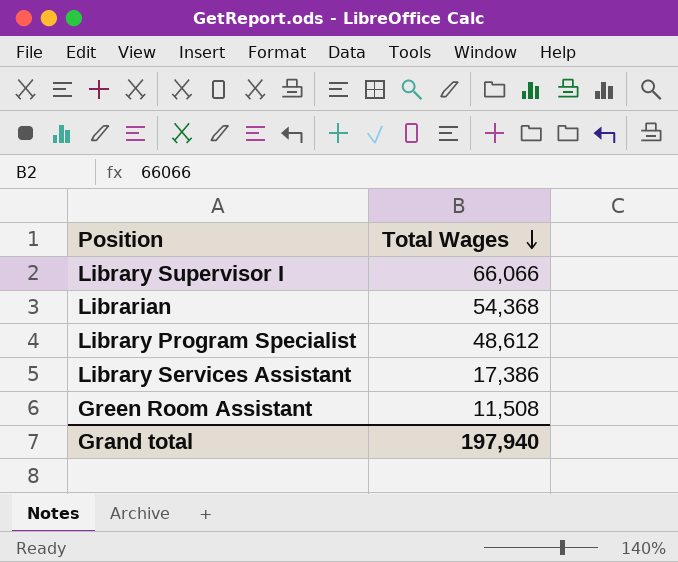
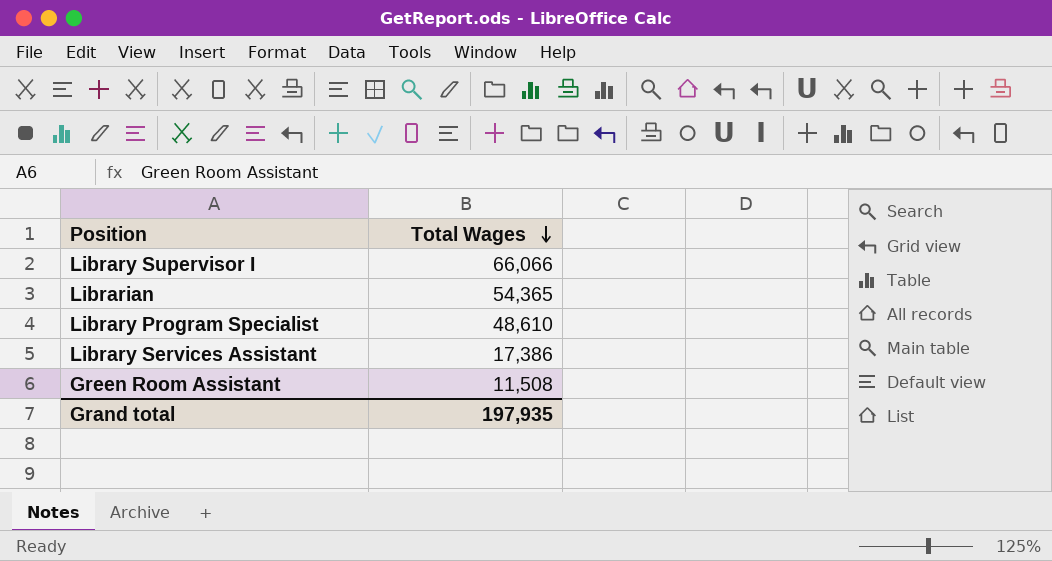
Librarian | Total Wages: 54,368 -> 54,365
Library Program Specialist | Total Wages: 48,612 -> 48,610
Grand total | Total Wages: 197,940 -> 197,935

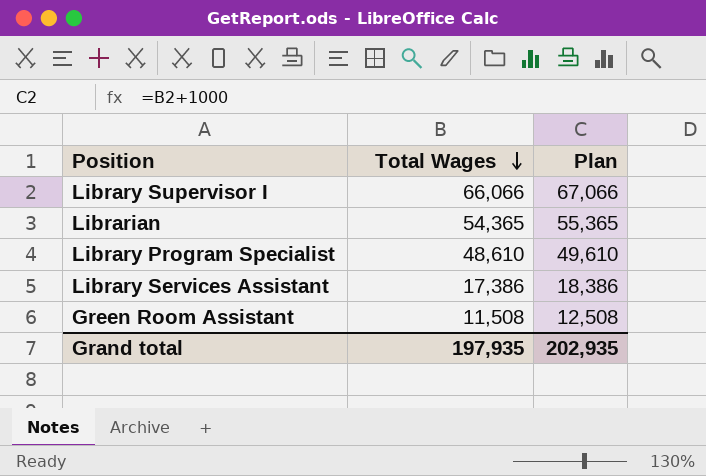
column Plan | formula: none -> [Total Wages] + 1000

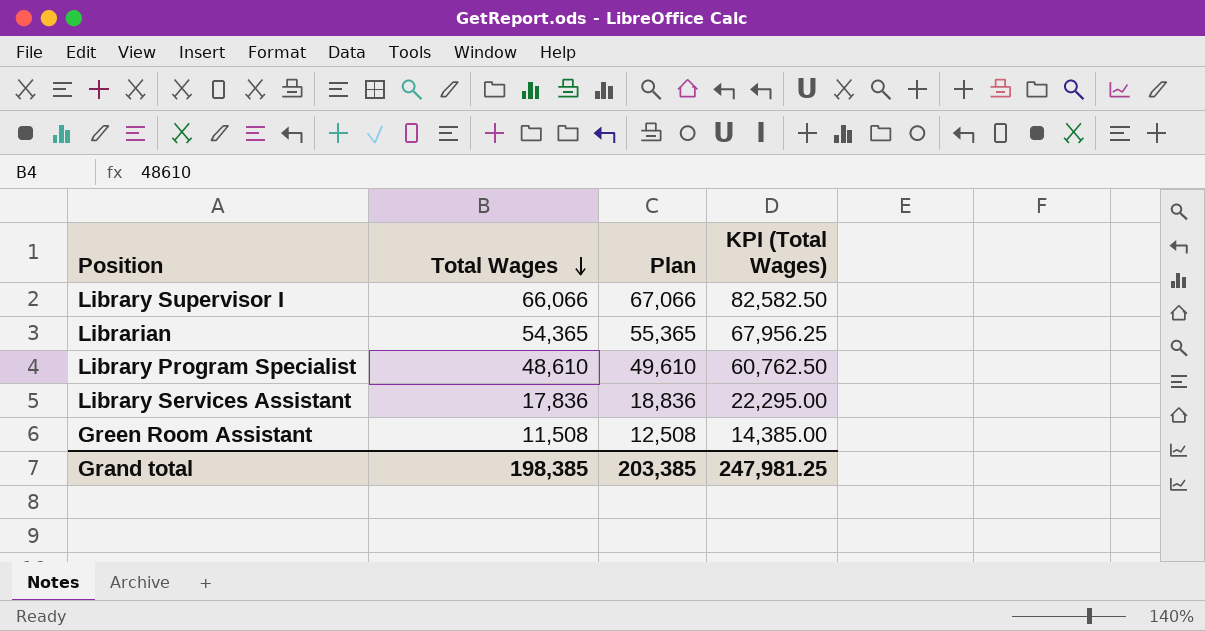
column KPI (Total Wages) | formula: none -> [Total Wages] * 1.25
Library Services Assistant | Total Wages: 17,386 -> 17,836
Library Services Assistant | Plan: 18,386 -> 18,836
Grand total | Total Wages: 197,935 -> 198,385
Grand total | Plan: 202,935 -> 203,385

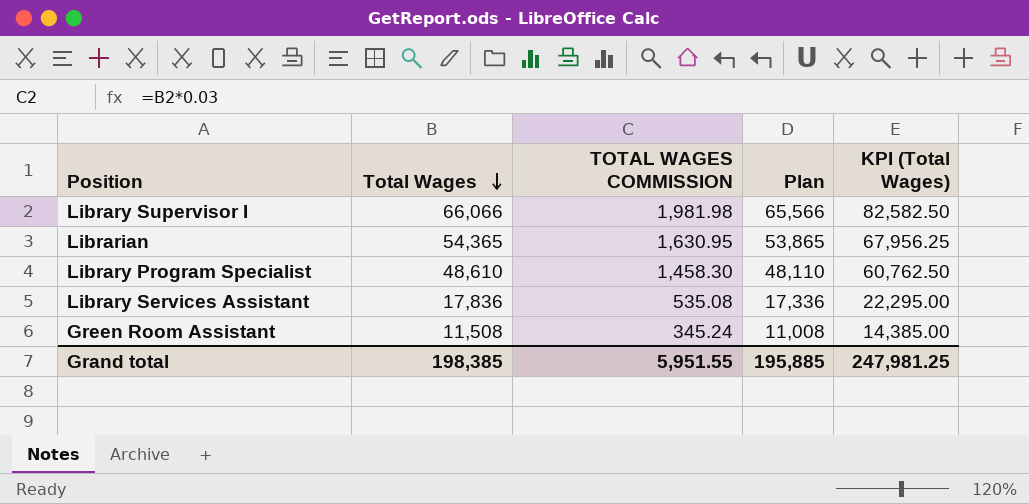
column TOTAL WAGES COMMISSION | formula: none -> [Total Wages] * 0.03
column Plan | formula: [Total Wages] + 1000 -> [Total Wages] - 500
Grand total | Plan: 203,385 -> 195,885

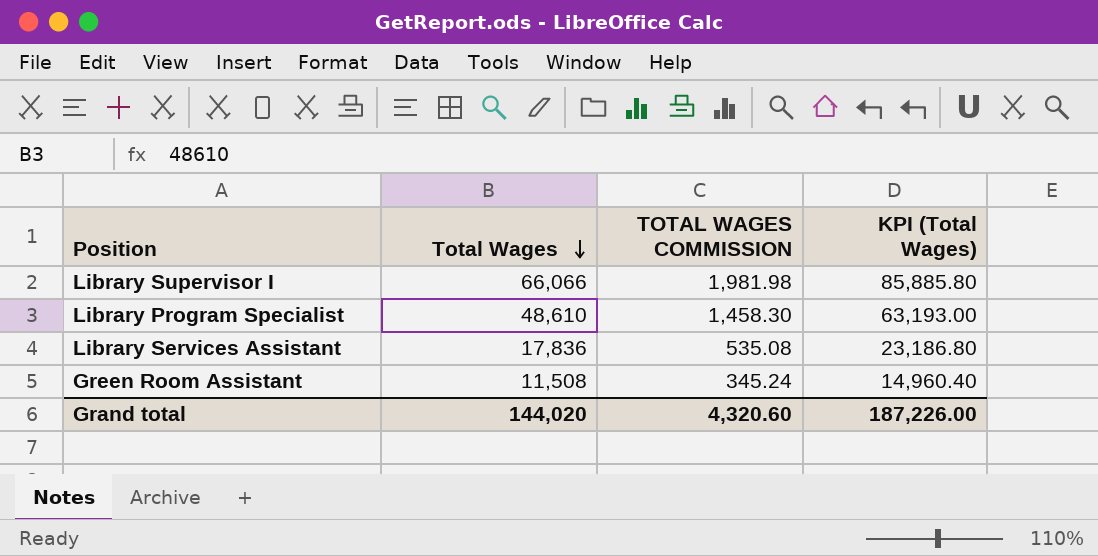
column Plan | formula: [Total Wages] - 500 -> none
column KPI (Total Wages) | formula: [Total Wages] * 1.25 -> [Total Wages] * 1.3
row Librarian: 54,365 | 1,630.95 | 53,865 | 67,956.25 -> none
Grand total | Total Wages: 198,385 -> 144,020
Grand total | TOTAL WAGES COMMISSION: 5,951.55 -> 4,320.60
Grand total | KPI (Total Wages): 247,981.25 -> 187,226.00

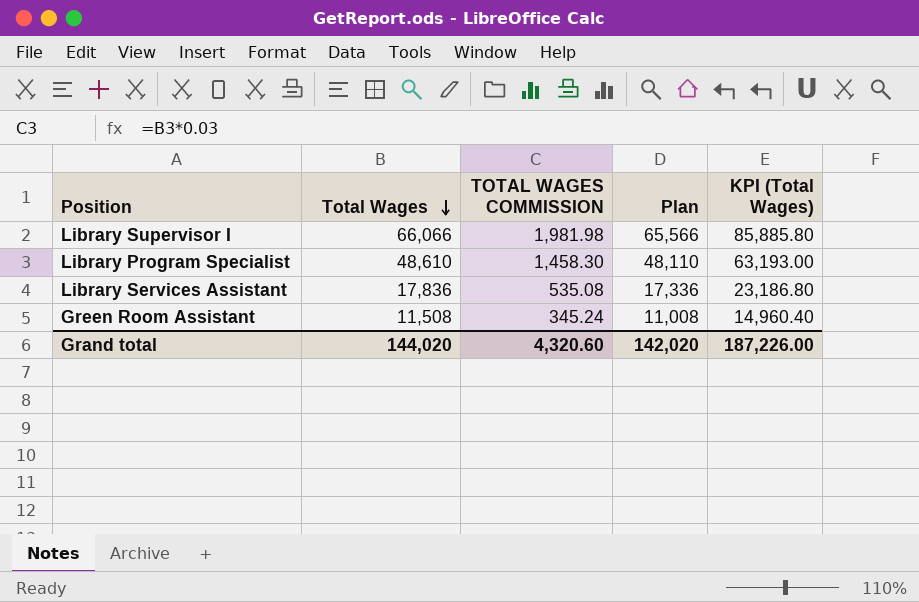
column Plan | formula: none -> [Total Wages] - 500

